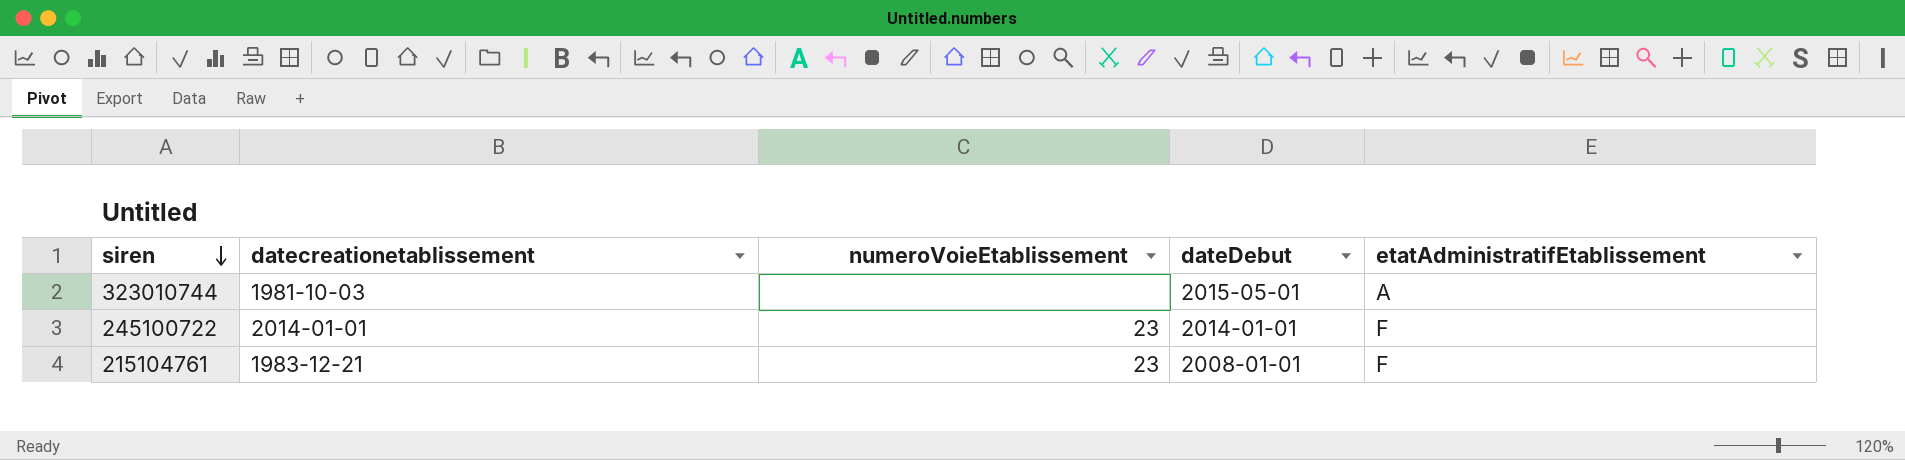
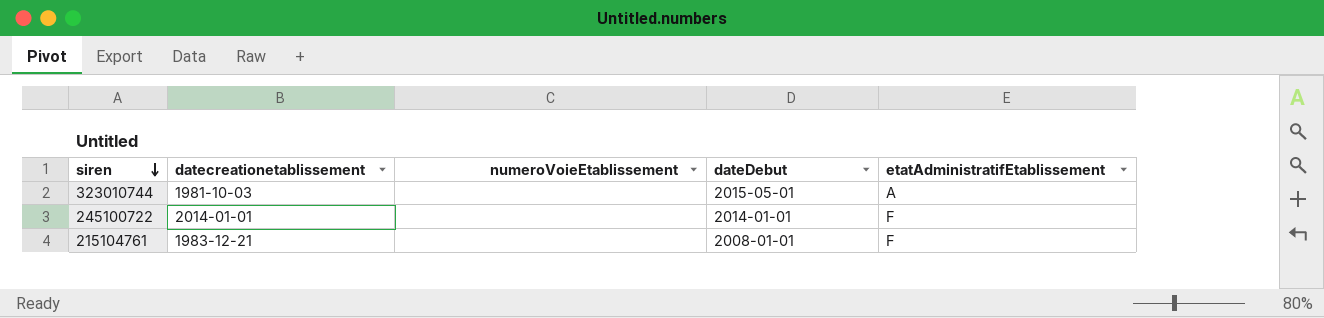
245100722 | numeroVoieEtablissement: 23 -> none
215104761 | numeroVoieEtablissement: 23 -> none

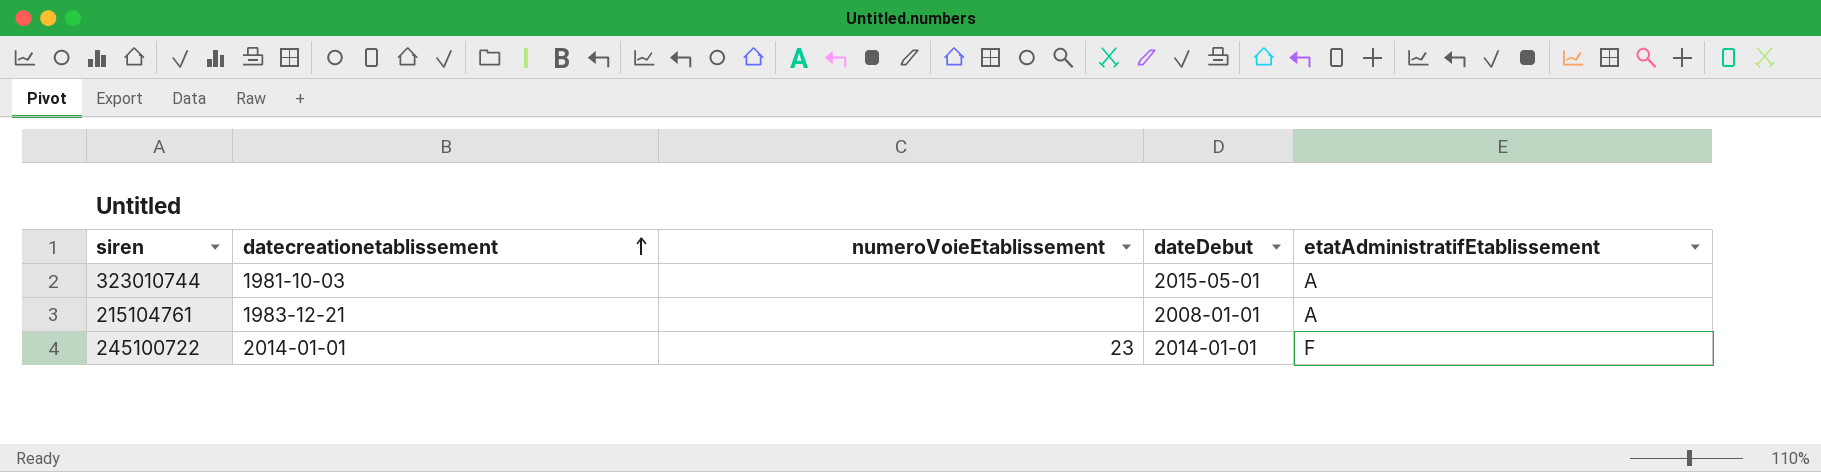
row order: siren descending -> datecreationetablissement ascending
215104761 | etatAdministratifEtablissement: F -> A
245100722 | numeroVoieEtablissement: none -> 23

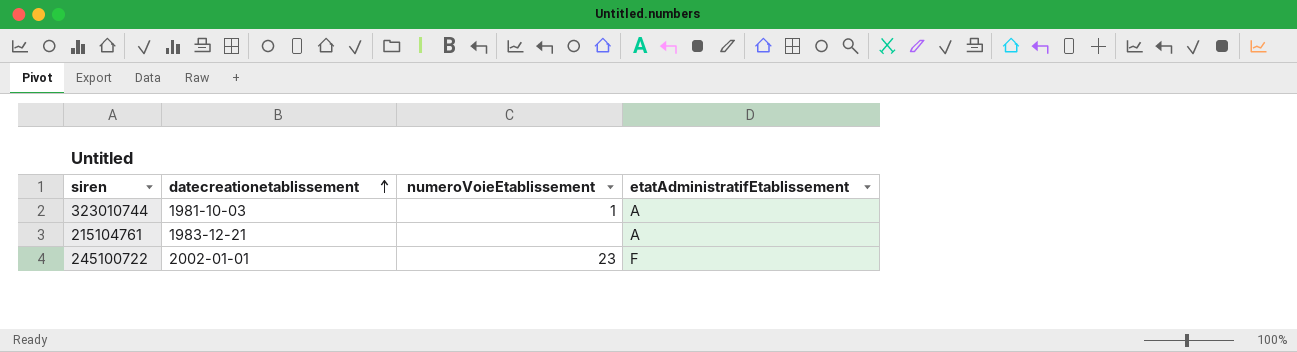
column dateDebut | position: 4 -> none
323010744 | numeroVoieEtablissement: none -> 1
245100722 | datecreationetablissement: 2014-01-01 -> 2002-01-01

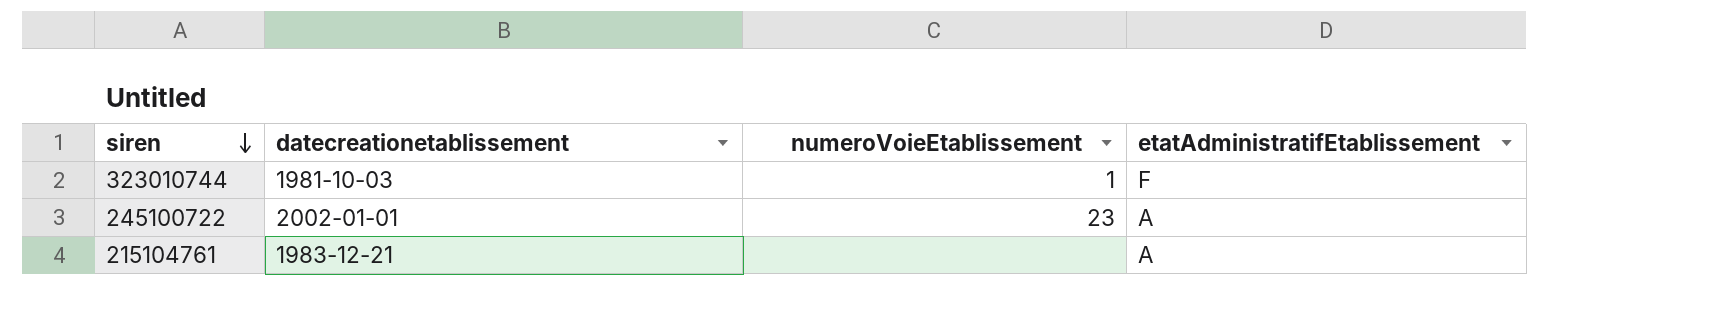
row order: datecreationetablissement ascending -> siren descending
323010744 | etatAdministratifEtablissement: A -> F
245100722 | etatAdministratifEtablissement: F -> A

